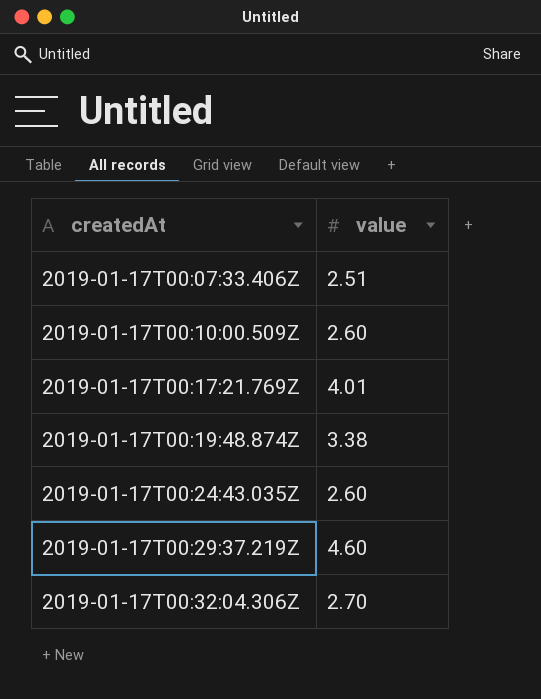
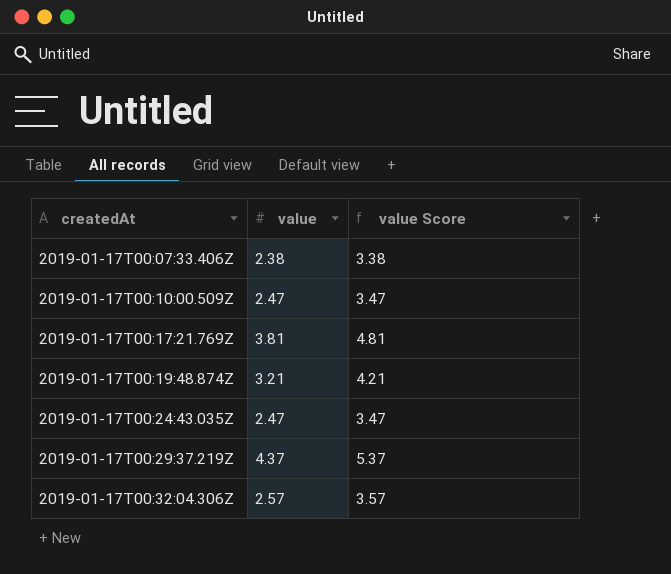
column value Score | formula: none -> [value] + 1
2019-01-17T00:07:33.406Z | value: 2.51 -> 2.38
2019-01-17T00:10:00.509Z | value: 2.60 -> 2.47
2019-01-17T00:17:21.769Z | value: 4.01 -> 3.81
2019-01-17T00:19:48.874Z | value: 3.38 -> 3.21
2019-01-17T00:24:43.035Z | value: 2.60 -> 2.47
2019-01-17T00:29:37.219Z | value: 4.60 -> 4.37
2019-01-17T00:32:04.306Z | value: 2.70 -> 2.57

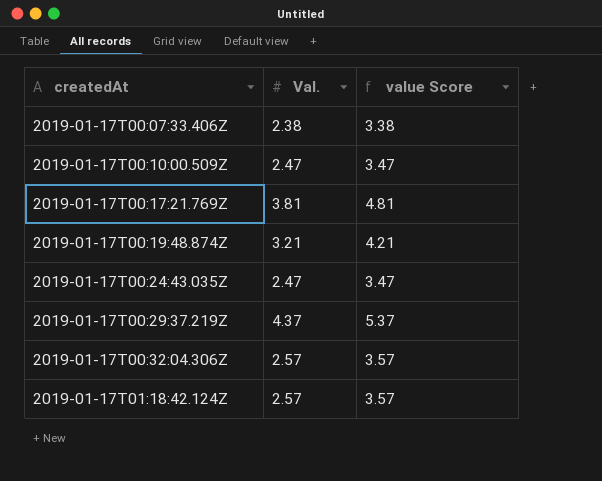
column name: value -> Val.
row 2019-01-17T01:18:42.124Z: none -> 2.57 | 3.57

